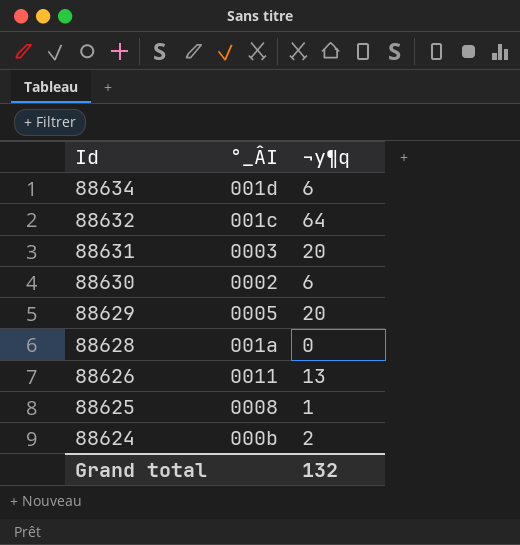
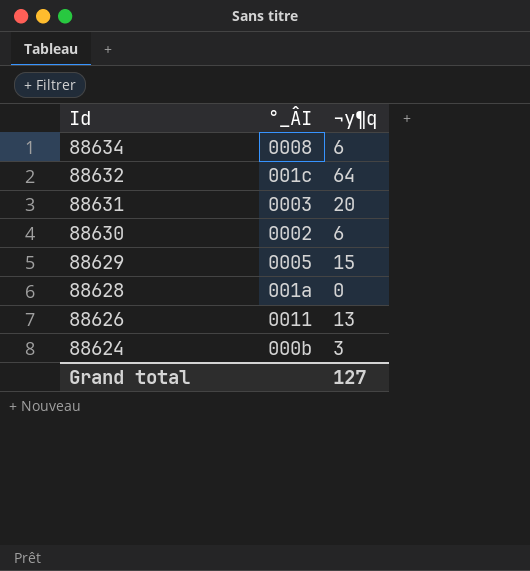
row 88625: 0008 | 1 -> none
88634 | °_ÂI: 001d -> 0008
88629 | ¬y¶q: 20 -> 15
88624 | ¬y¶q: 2 -> 3
Grand total | ¬y¶q: 132 -> 127

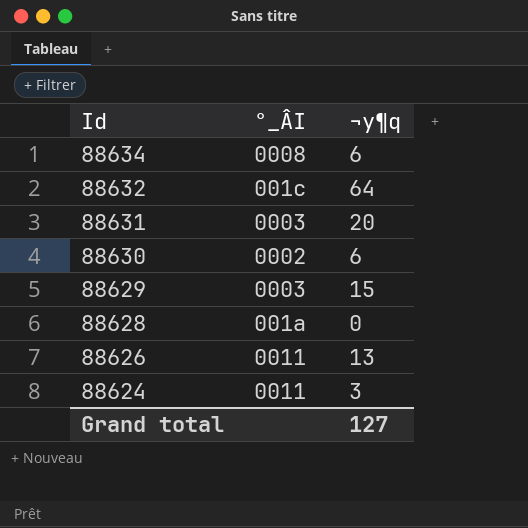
88629 | °_ÂI: 0005 -> 0003
88624 | °_ÂI: 000b -> 0011

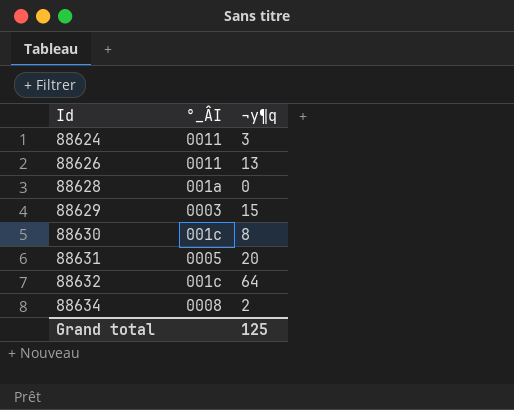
row order: Id descending -> Id ascending
88630 | °_ÂI: 0002 -> 001c
88630 | ¬y¶q: 6 -> 8
88631 | °_ÂI: 0003 -> 0005
88634 | ¬y¶q: 6 -> 2
Grand total | ¬y¶q: 127 -> 125

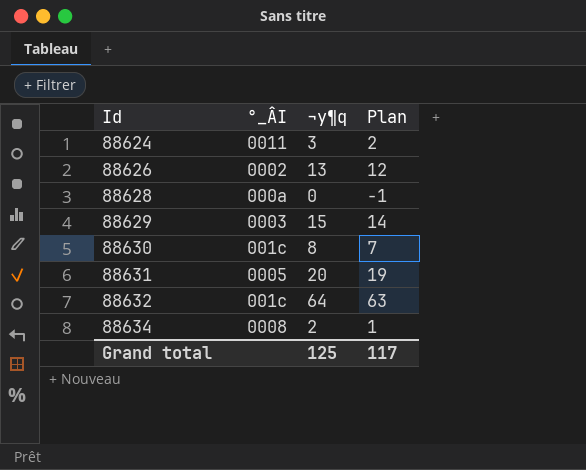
column Plan | formula: none -> [¬y¶q] - 1
88626 | °_ÂI: 0011 -> 0002
88628 | °_ÂI: 001a -> 000a

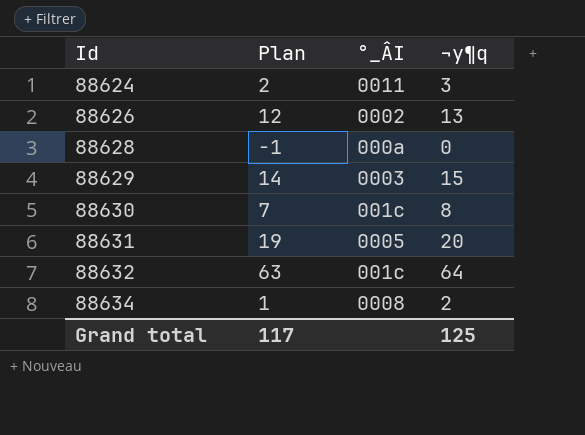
column Plan | position: 4 -> 2

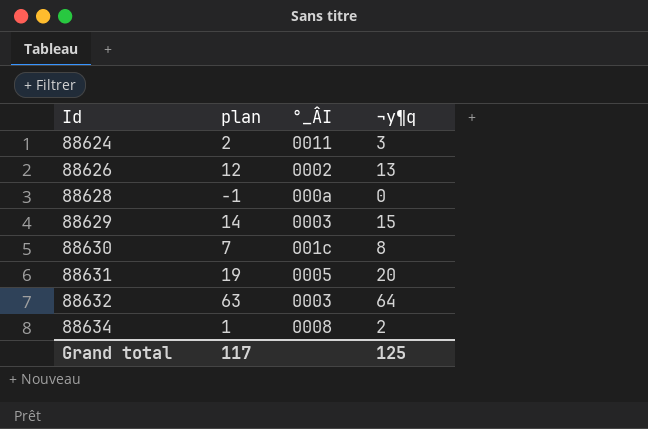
column name: Plan -> plan
88632 | °_ÂI: 001c -> 0003

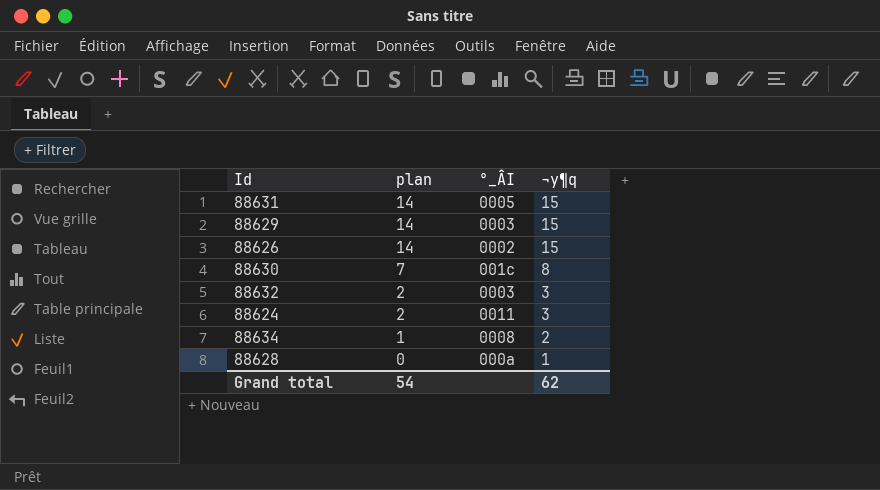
row order: Id ascending -> plan descending
88631 | plan: 19 -> 14
88631 | ¬y¶q: 20 -> 15
88626 | plan: 12 -> 14
88626 | ¬y¶q: 13 -> 15
88632 | plan: 63 -> 2
88632 | ¬y¶q: 64 -> 3
88628 | plan: -1 -> 0
88628 | ¬y¶q: 0 -> 1
Grand total | plan: 117 -> 54
Grand total | ¬y¶q: 125 -> 62

